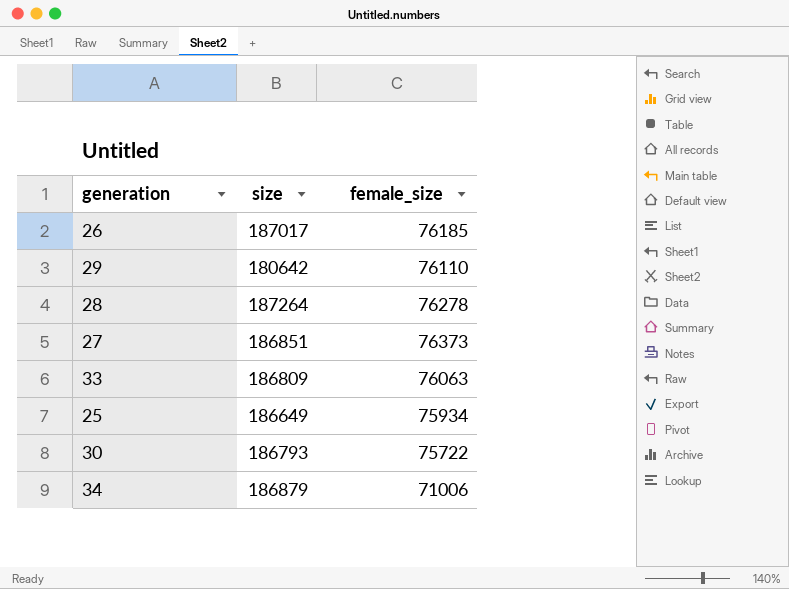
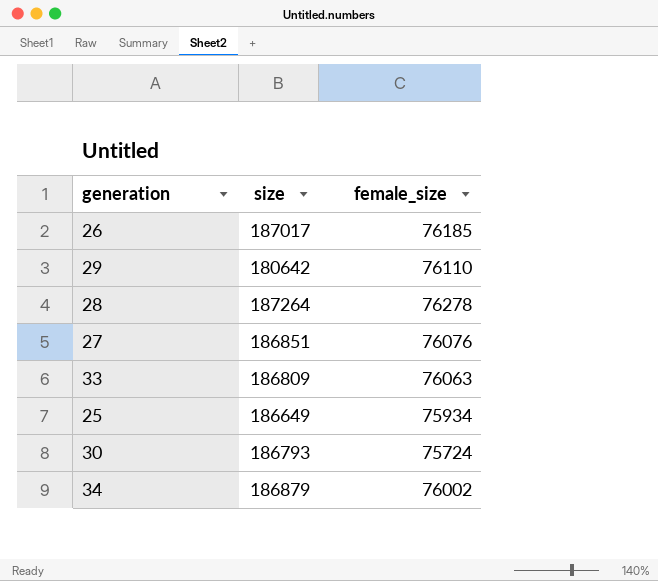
27 | female_size: 76373 -> 76076
30 | female_size: 75722 -> 75724
34 | female_size: 71006 -> 76002

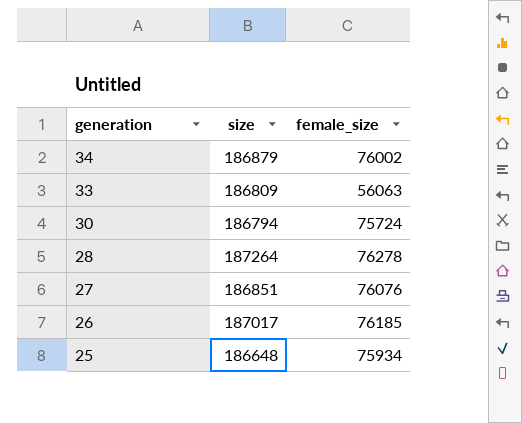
row order: none -> generation descending
row 29: 180642 | 76110 -> none
33 | female_size: 76063 -> 56063
30 | size: 186793 -> 186794
25 | size: 186649 -> 186648

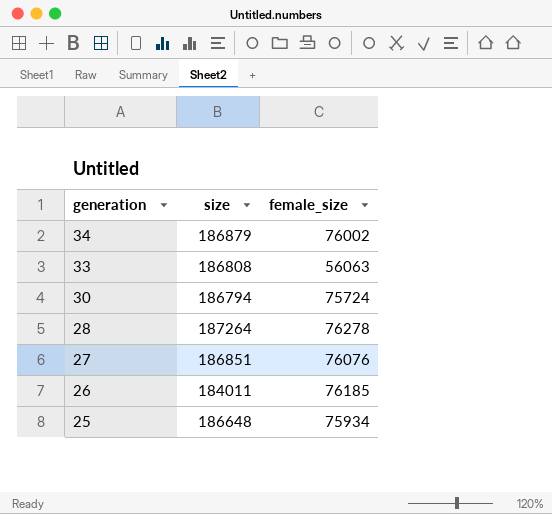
33 | size: 186809 -> 186808
26 | size: 187017 -> 184011

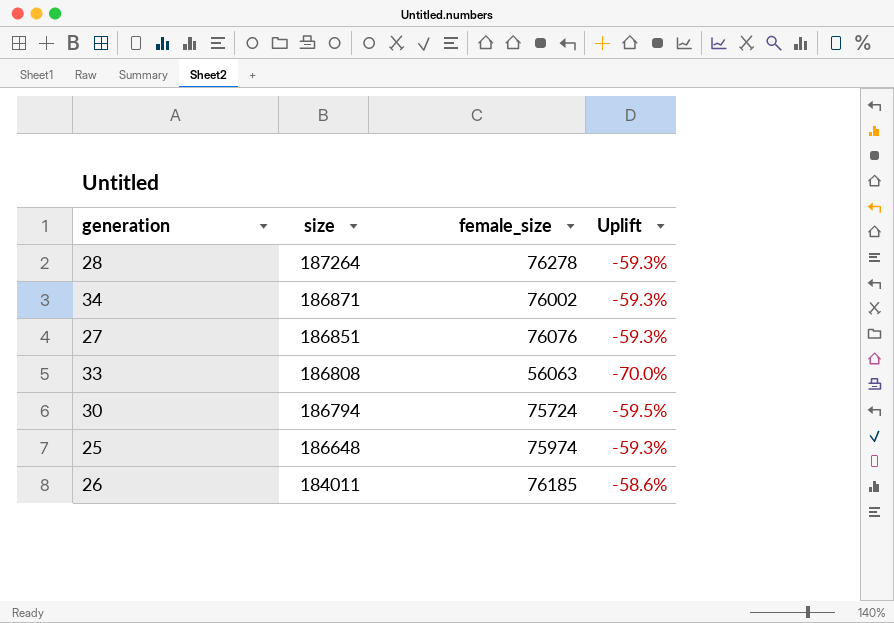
row order: generation descending -> size descending
column Uplift | formula: none -> ([female_size] - [size]) / [size]
34 | size: 186879 -> 186871
25 | female_size: 75934 -> 75974

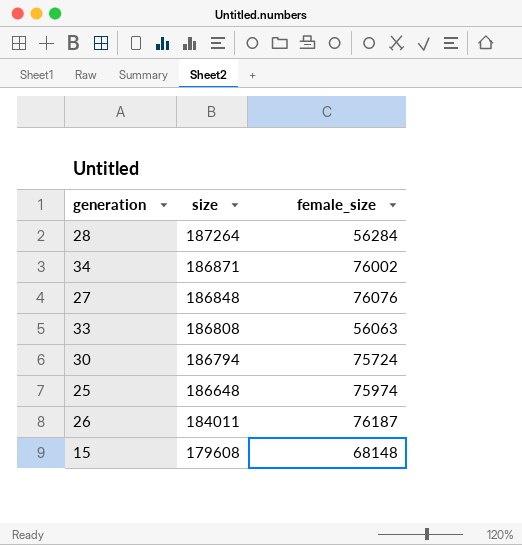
column Uplift | formula: ([female_size] - [size]) / [size] -> none
28 | female_size: 76278 -> 56284
27 | size: 186851 -> 186848
26 | female_size: 76185 -> 76187
row 15: none -> 179608 | 68148

